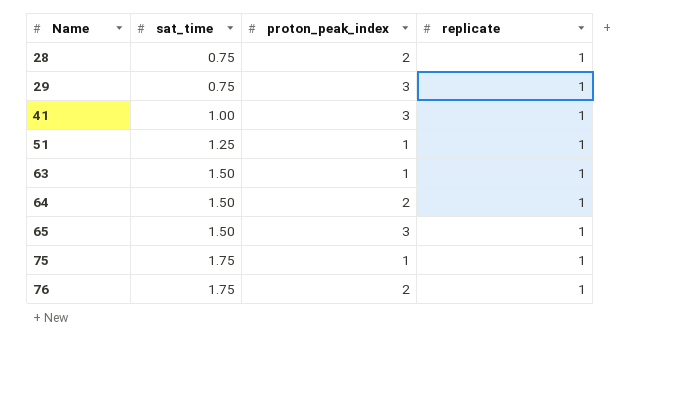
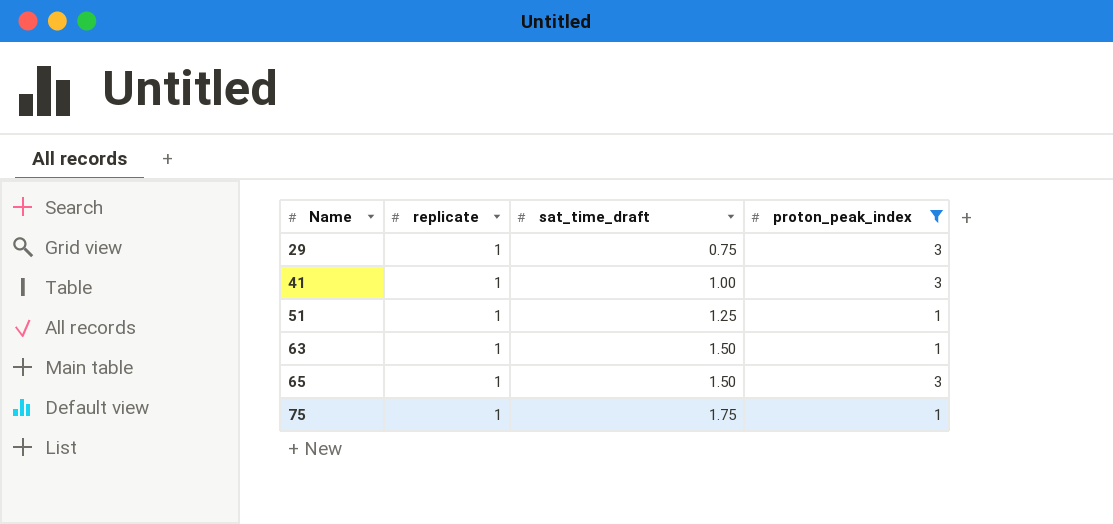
filter: none -> proton_peak_index != 2
column replicate | position: 4 -> 2
column name: sat_time -> sat_time_draft

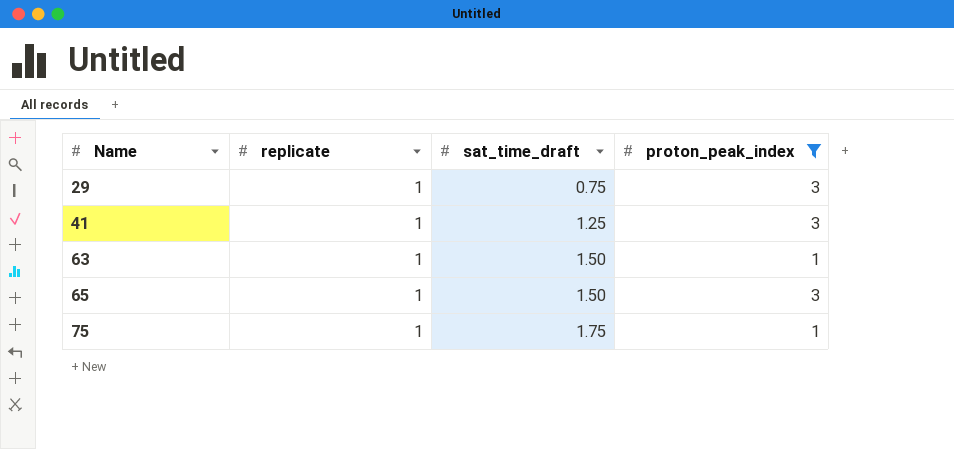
row 51: 1 | 1.25 | 1 -> none
41 | sat_time_draft: 1.00 -> 1.25

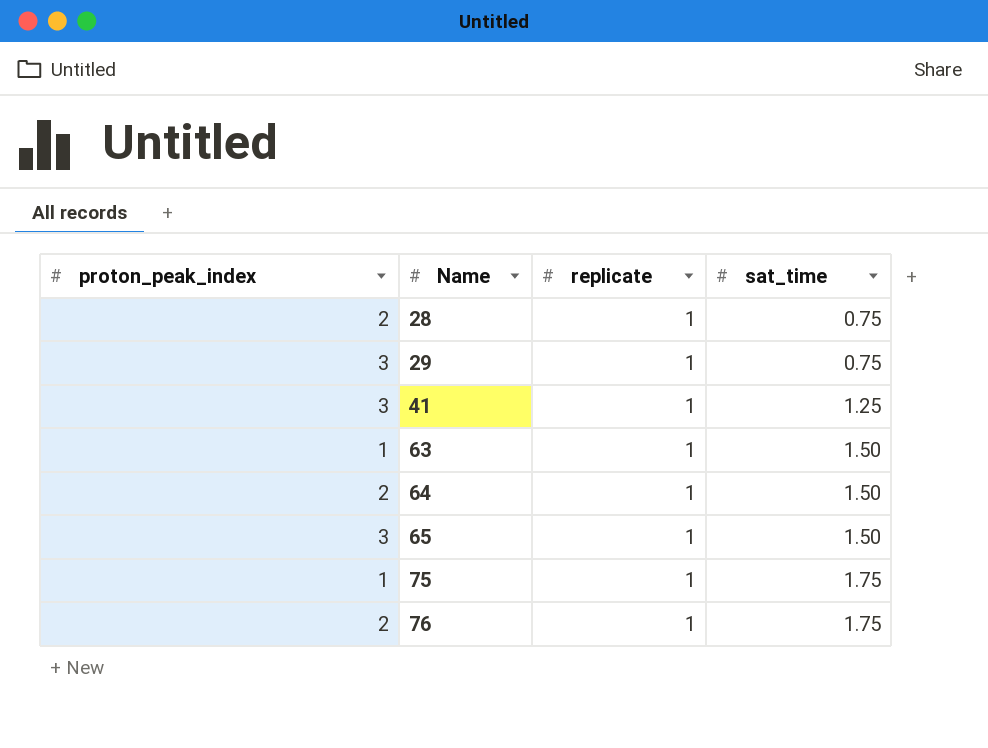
filter: proton_peak_index != 2 -> none
column proton_peak_index | position: 4 -> 1
column name: sat_time_draft -> sat_time

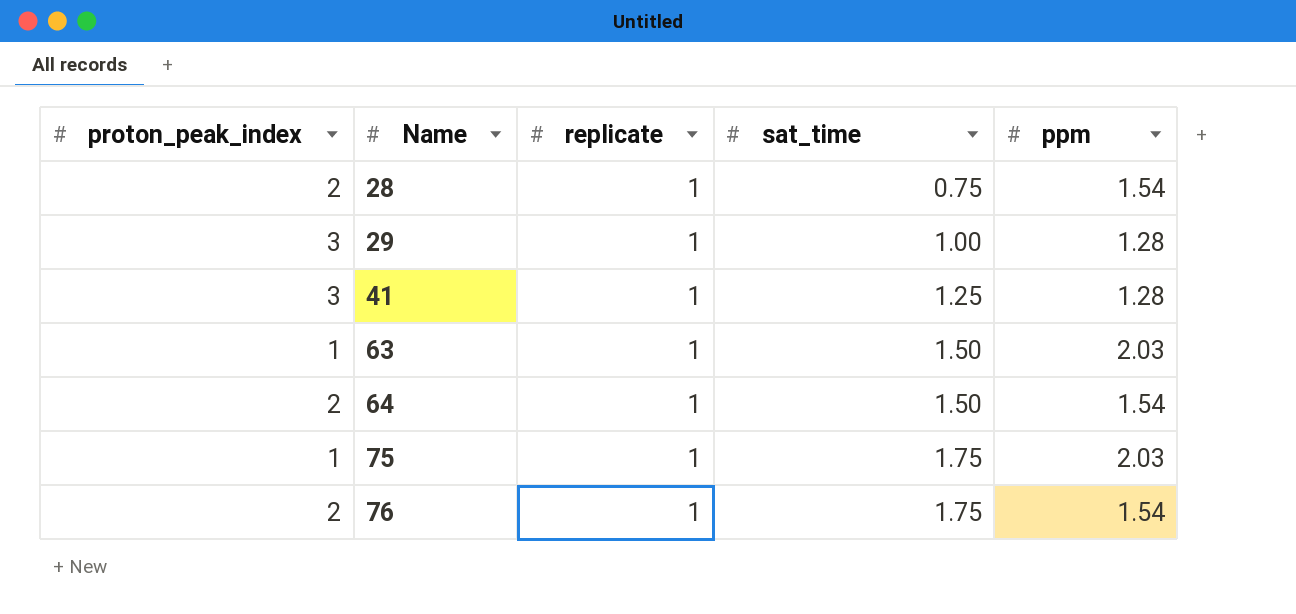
column ppm | position: none -> 5
row 65: 3 | 1 | 1.50 -> none
29 | sat_time: 0.75 -> 1.00

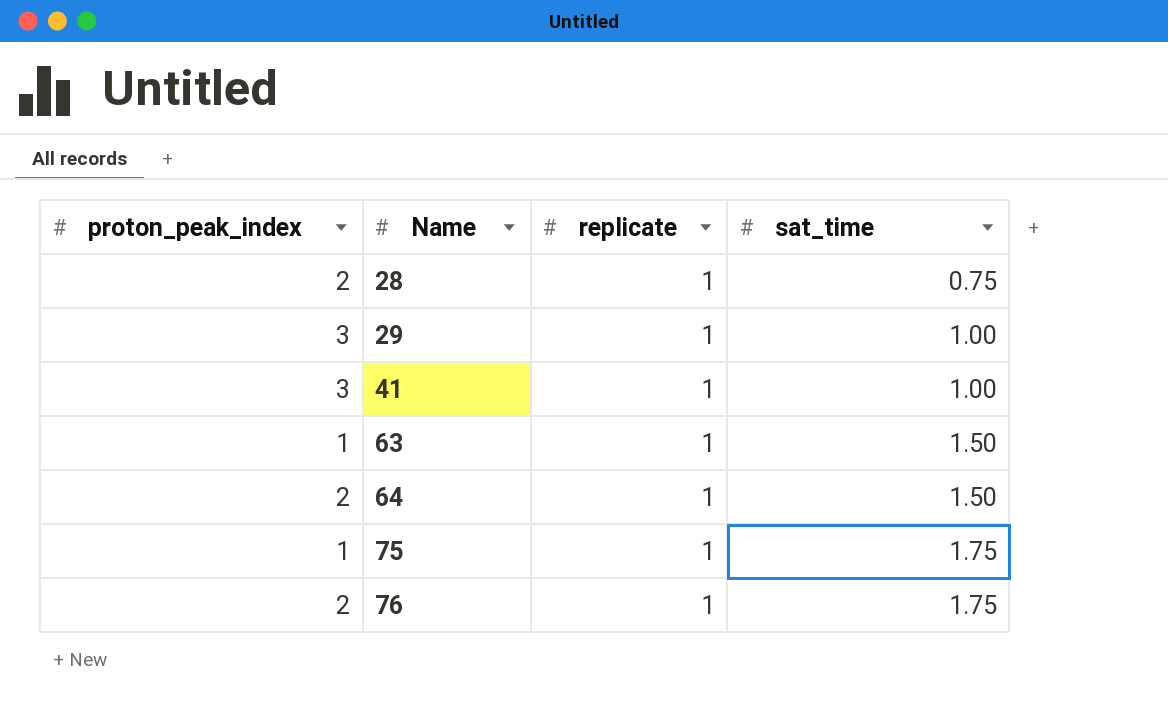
column ppm | position: 5 -> none
41 | sat_time: 1.25 -> 1.00

